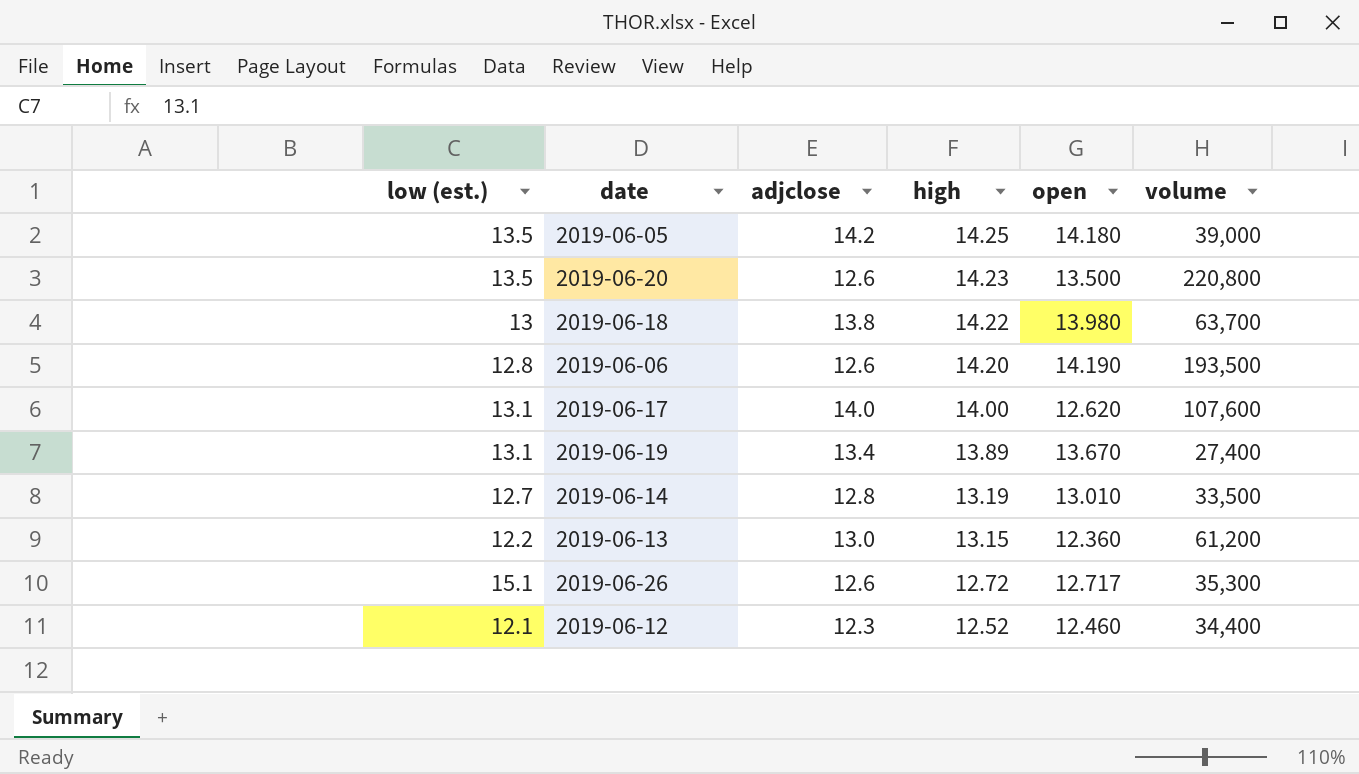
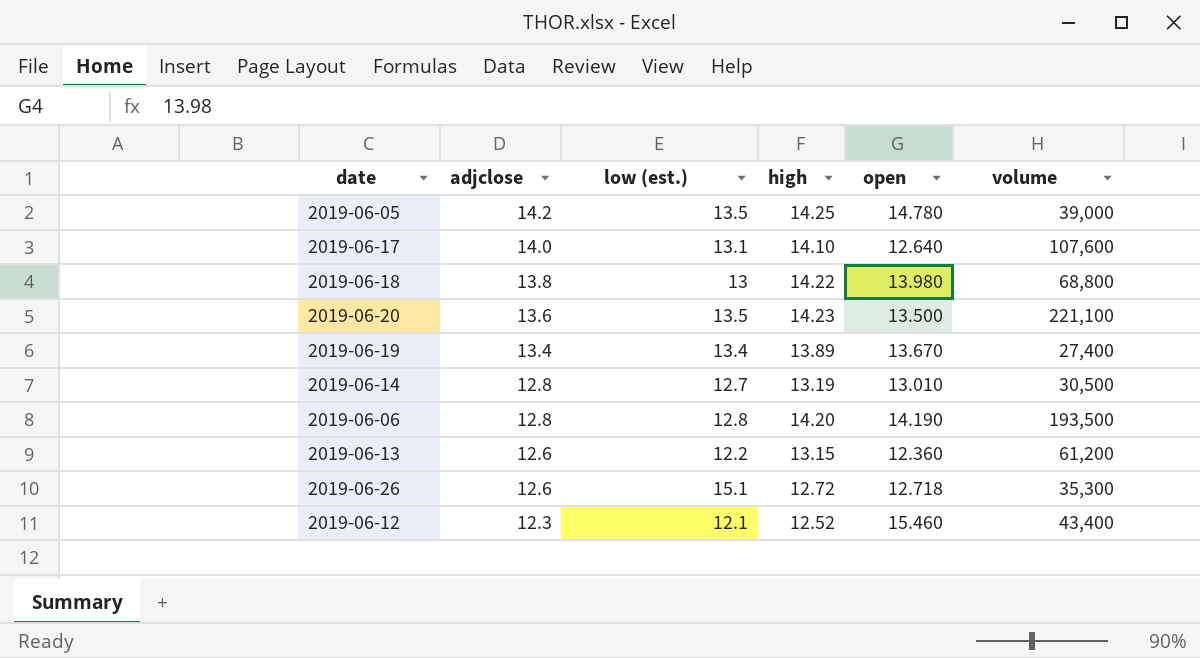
row order: high descending -> adjclose descending
column low (est.) | position: 1 -> 3
2019-06-05 | open: 14.180 -> 14.780
2019-06-17 | high: 14.00 -> 14.10
2019-06-17 | open: 12.620 -> 12.640
2019-06-18 | volume: 63,700 -> 68,800
2019-06-20 | adjclose: 12.6 -> 13.6
2019-06-20 | volume: 220,800 -> 221,100
2019-06-19 | low (est.): 13.1 -> 13.4
2019-06-14 | volume: 33,500 -> 30,500
2019-06-06 | adjclose: 12.6 -> 12.8
2019-06-13 | adjclose: 13.0 -> 12.6
2019-06-26 | open: 12.717 -> 12.718
2019-06-12 | open: 12.460 -> 15.460
2019-06-12 | volume: 34,400 -> 43,400

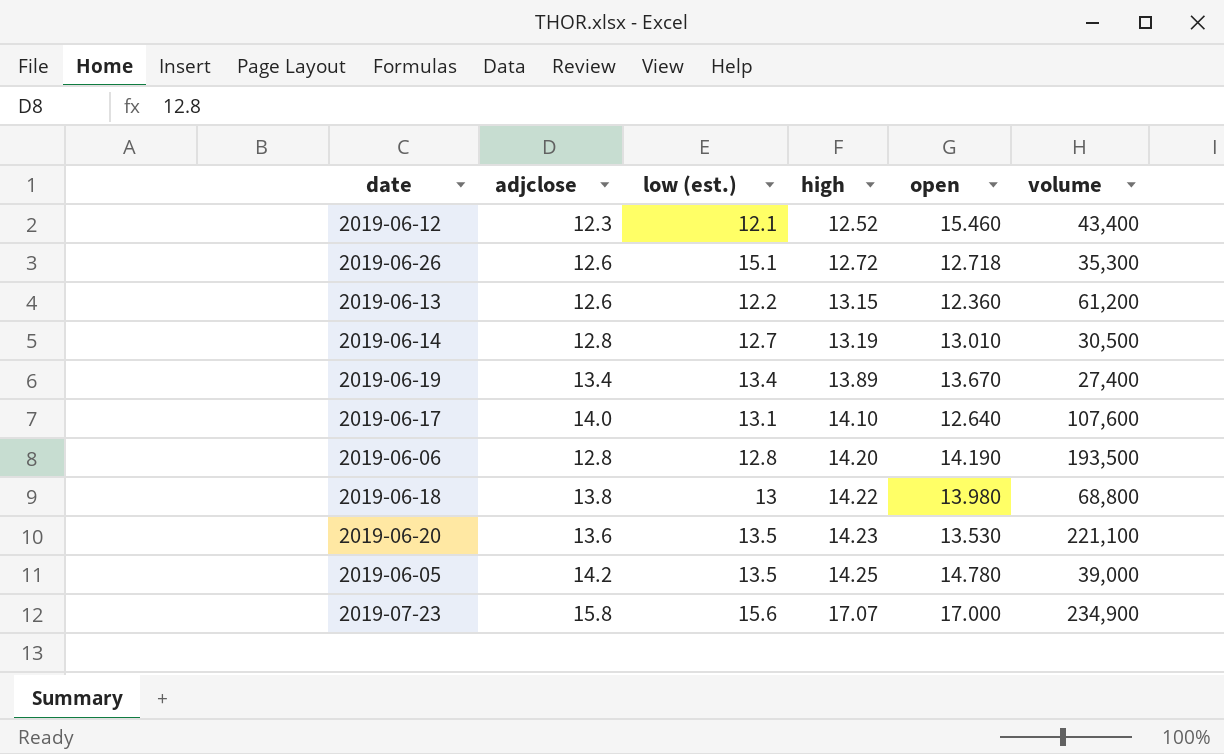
row order: adjclose descending -> high ascending
2019-06-20 | open: 13.500 -> 13.530
row 2019-07-23: none -> 15.8 | 15.6 | 17.07 | 17.000 | 234,900

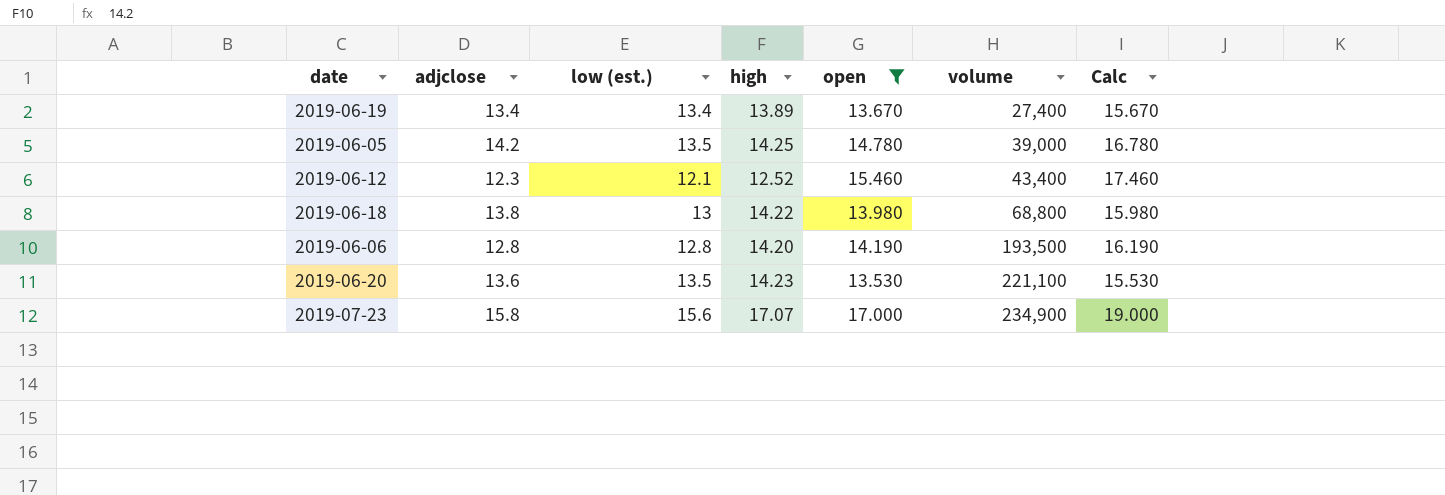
filter: none -> open >= 13.530
row order: high ascending -> volume ascending
column Calc | formula: none -> [open] + 2

